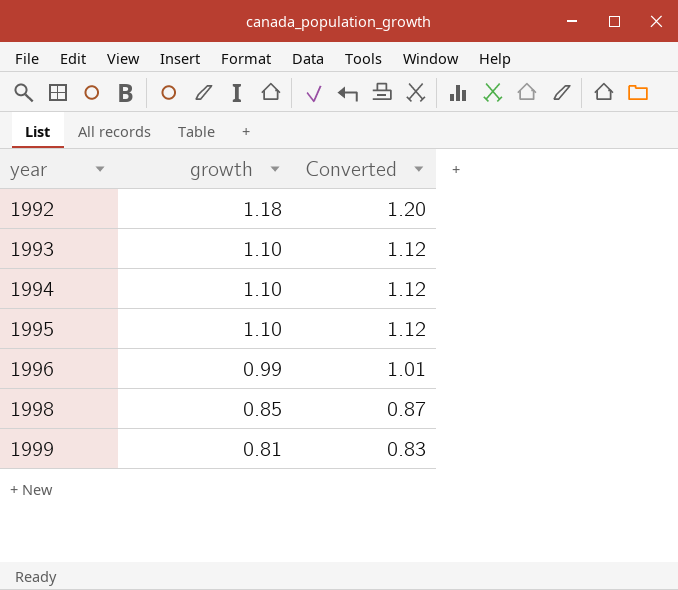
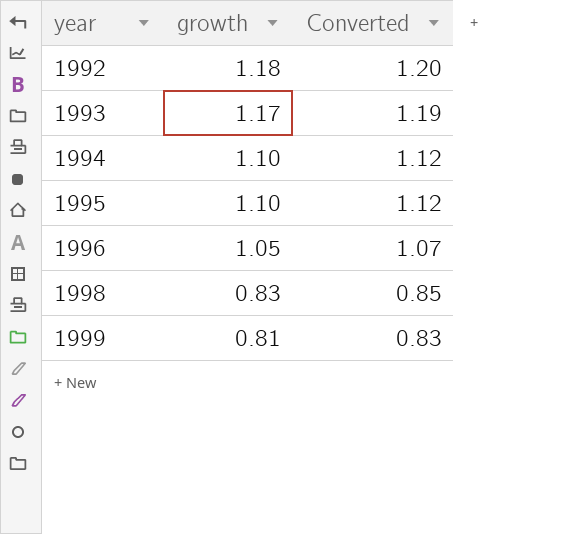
1993 | growth: 1.10 -> 1.17
1993 | Converted: 1.12 -> 1.19
1996 | growth: 0.99 -> 1.05
1996 | Converted: 1.01 -> 1.07
1998 | growth: 0.85 -> 0.83
1998 | Converted: 0.87 -> 0.85

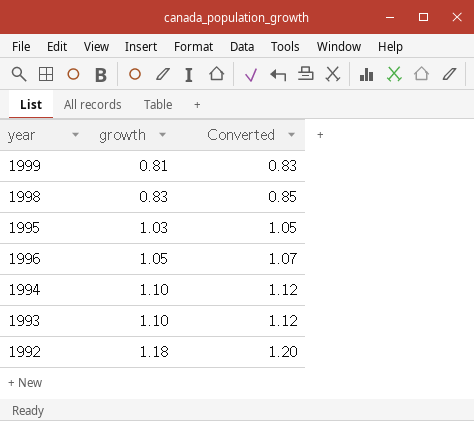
row order: year ascending -> growth ascending
1995 | growth: 1.10 -> 1.03
1995 | Converted: 1.12 -> 1.05
1993 | growth: 1.17 -> 1.10
1993 | Converted: 1.19 -> 1.12

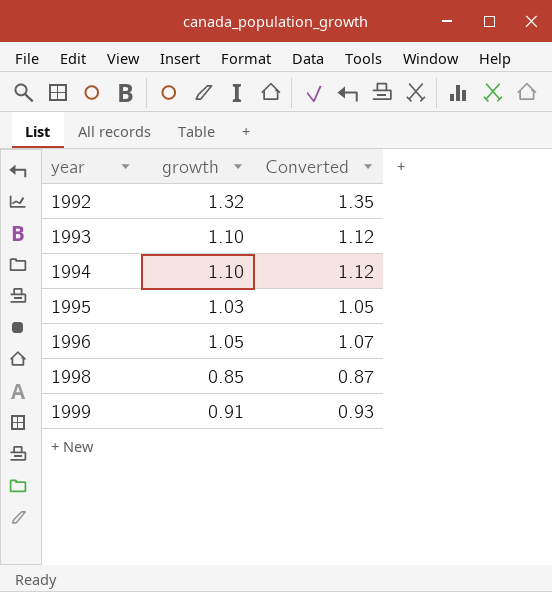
row order: growth ascending -> year ascending
1992 | growth: 1.18 -> 1.32
1992 | Converted: 1.20 -> 1.35
1998 | growth: 0.83 -> 0.85
1998 | Converted: 0.85 -> 0.87
1999 | growth: 0.81 -> 0.91
1999 | Converted: 0.83 -> 0.93

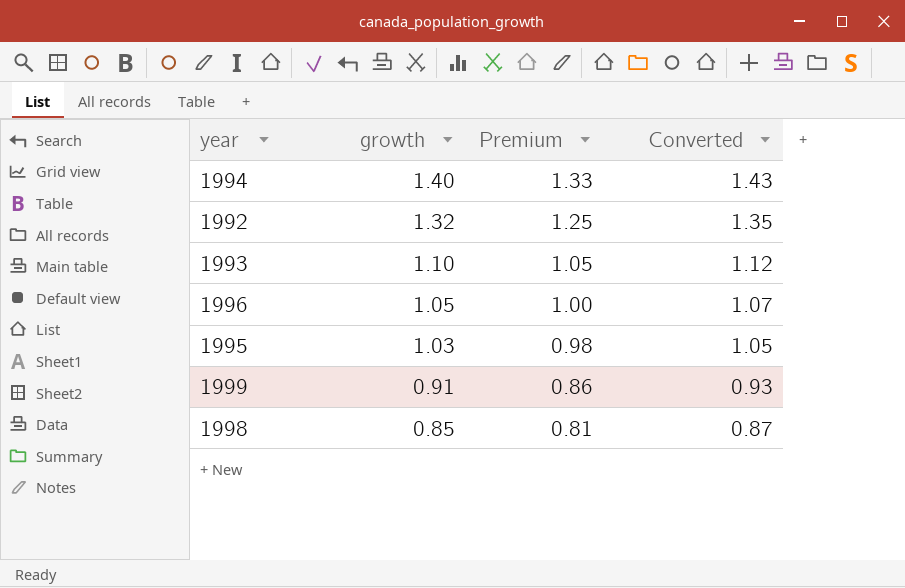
row order: year ascending -> growth descending
column Premium | formula: none -> [growth] * 0.95
1994 | growth: 1.10 -> 1.40
1994 | Converted: 1.12 -> 1.43

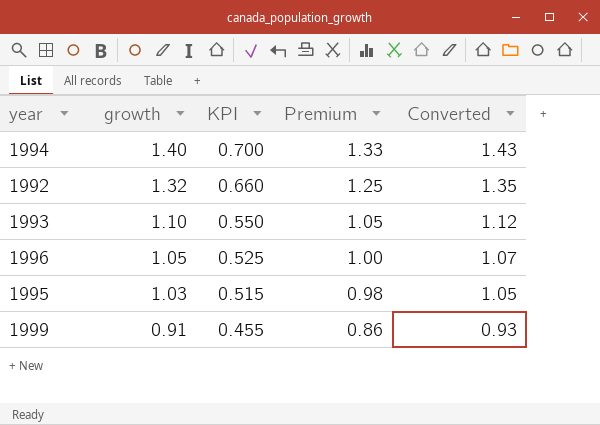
column KPI | formula: none -> [growth] * 0.5
row 1998: 0.85 | 0.81 | 0.87 -> none

